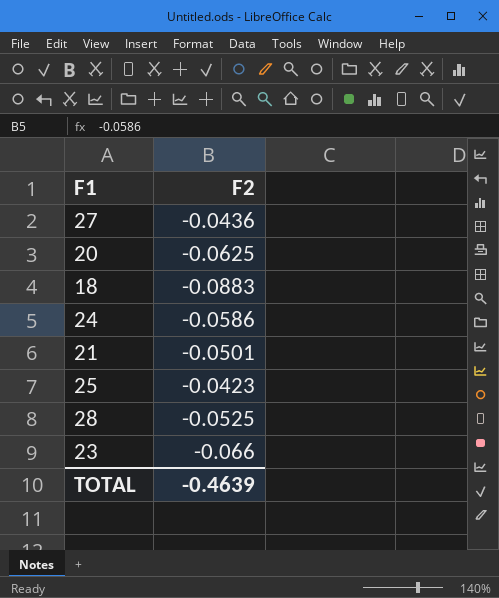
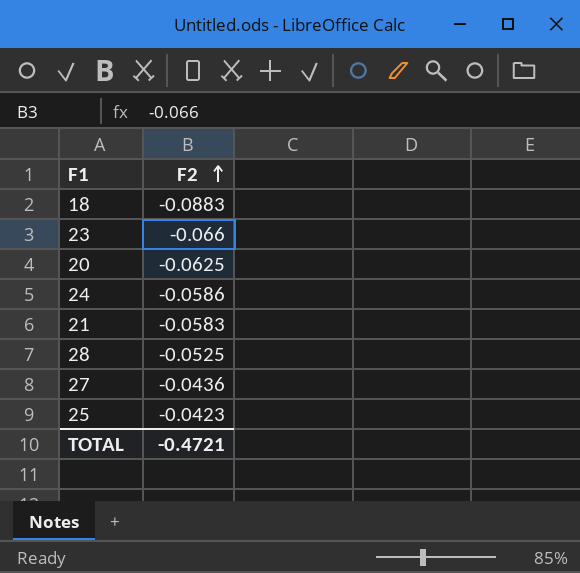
row order: none -> F2 ascending
21 | F2: -0.0501 -> -0.0583
TOTAL | F2: -0.4639 -> -0.4721

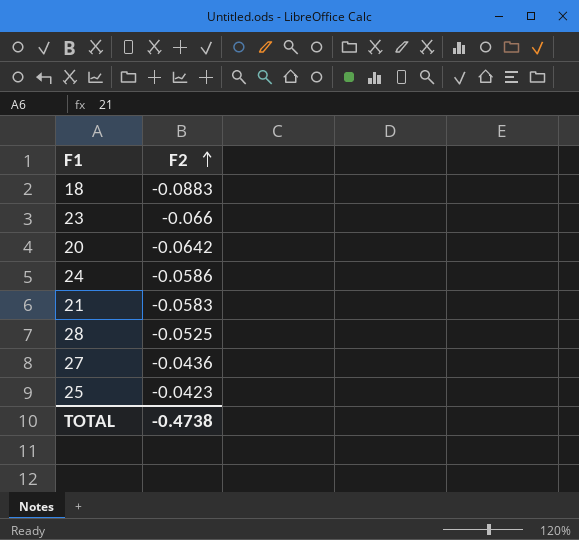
20 | F2: -0.0625 -> -0.0642
TOTAL | F2: -0.4721 -> -0.4738

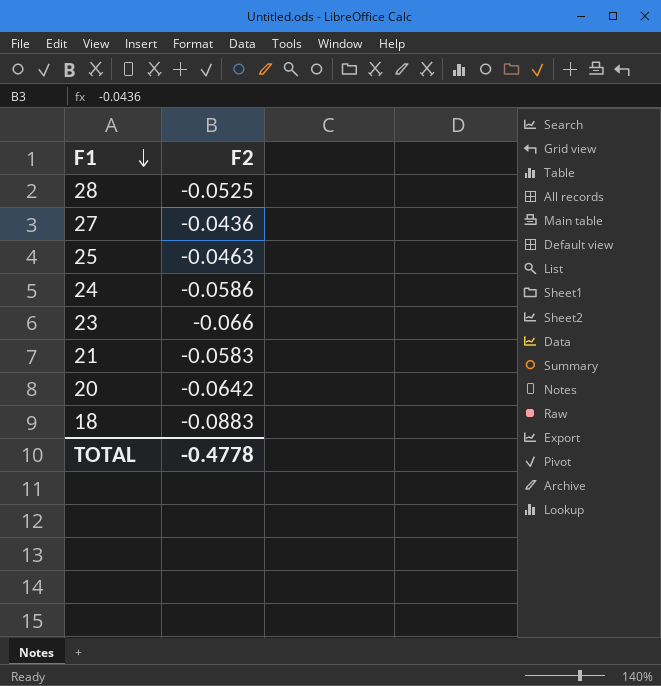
row order: F2 ascending -> F1 descending
25 | F2: -0.0423 -> -0.0463
TOTAL | F2: -0.4738 -> -0.4778

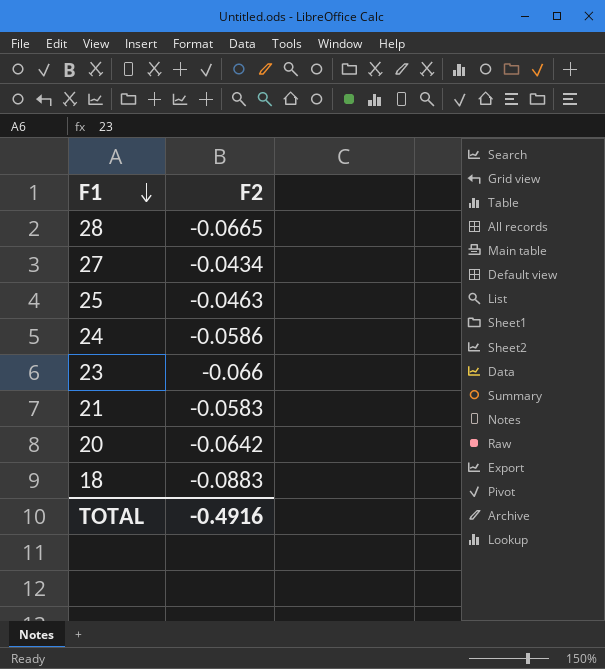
28 | F2: -0.0525 -> -0.0665
27 | F2: -0.0436 -> -0.0434
TOTAL | F2: -0.4778 -> -0.4916

